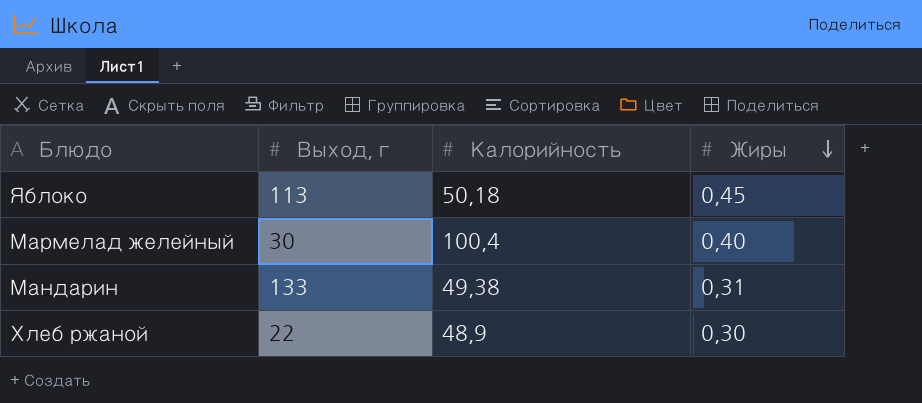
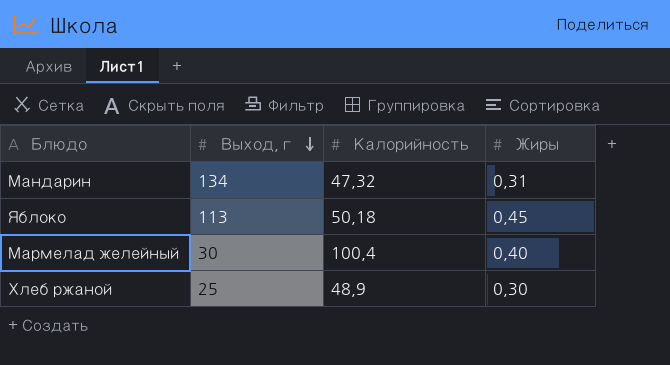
row order: Жиры descending -> Выход, г descending
Мандарин | Выход, г: 133 -> 134
Мандарин | Калорийность: 49,38 -> 47,32
Хлеб ржаной | Выход, г: 22 -> 25

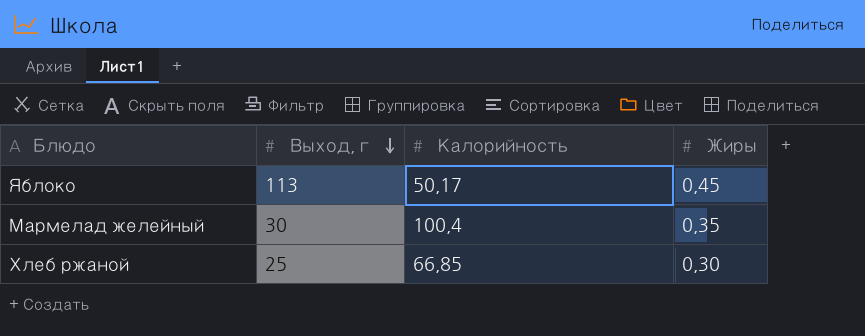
row Мандарин: 134 | 47,32 | 0,31 -> none
Яблоко | Калорийность: 50,18 -> 50,17
Мармелад желейный | Жиры: 0,40 -> 0,35
Хлеб ржаной | Калорийность: 48,9 -> 66,85

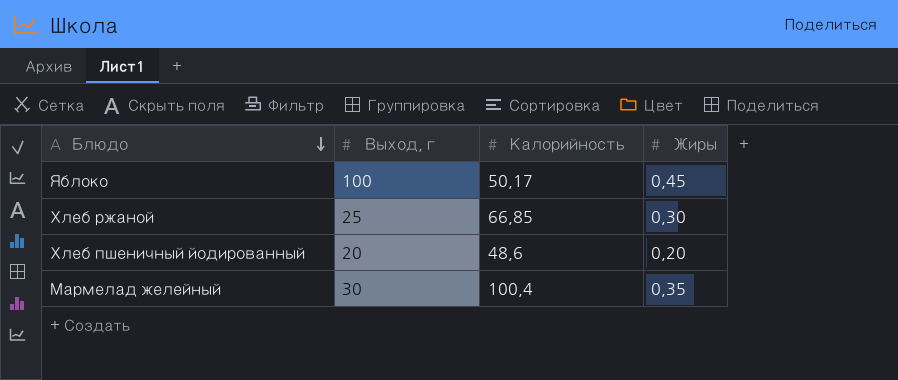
row order: Выход, г descending -> Блюдо descending
Яблоко | Выход, г: 113 -> 100
row Хлеб пшеничный йодированный: none -> 20 | 48,6 | 0,20

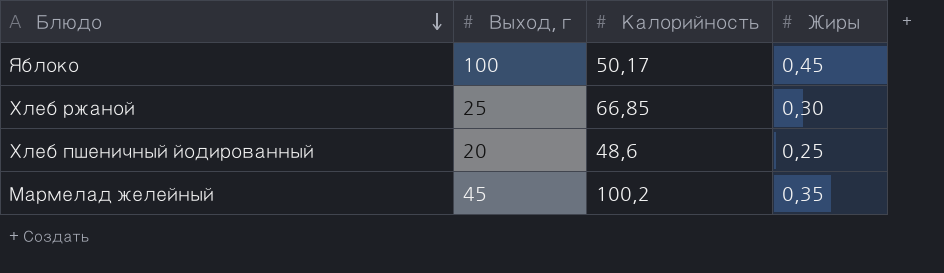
Хлеб пшеничный йодированный | Жиры: 0,20 -> 0,25
Мармелад желейный | Выход, г: 30 -> 45
Мармелад желейный | Калорийность: 100,4 -> 100,2

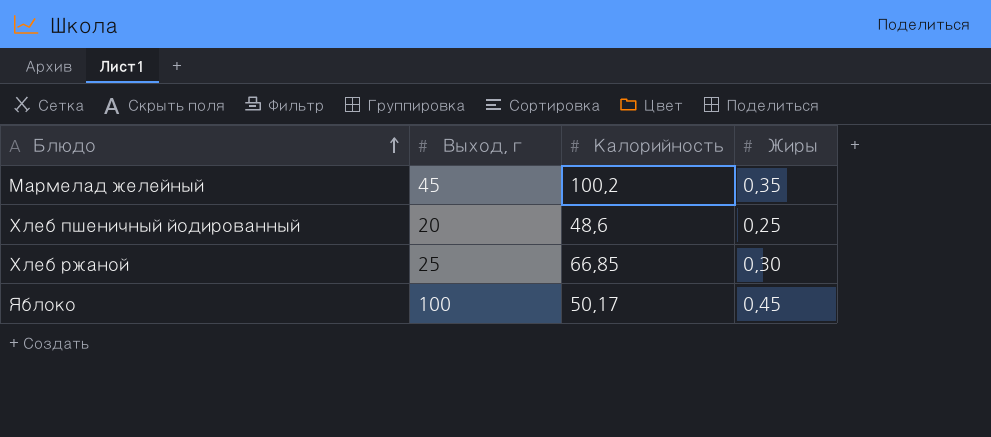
row order: Блюдо descending -> Блюдо ascending

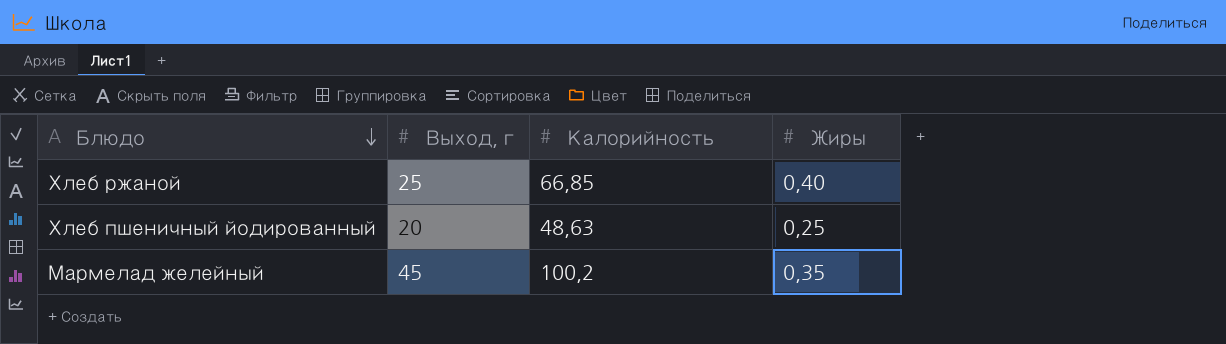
row order: Блюдо ascending -> Блюдо descending
row Яблоко: 100 | 50,17 | 0,45 -> none
Хлеб ржаной | Жиры: 0,30 -> 0,40
Хлеб пшеничный йодированный | Калорийность: 48,6 -> 48,63

